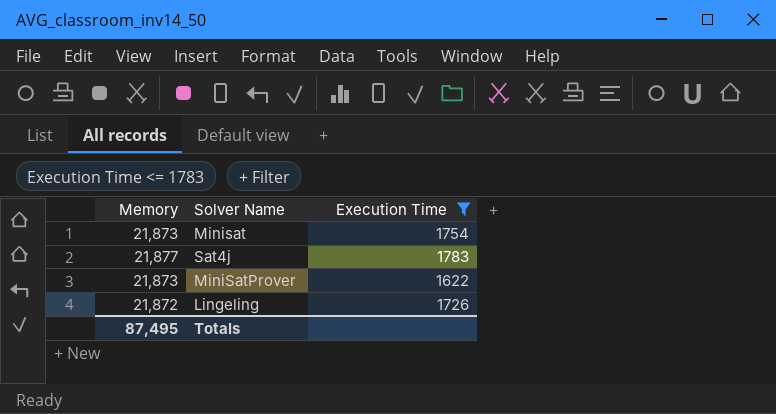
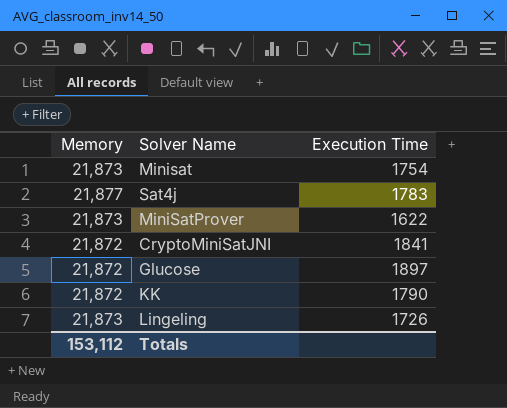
filter: Execution Time <= 1783 -> none
Lingeling | Memory: 21,872 -> 21,873
Totals | Memory: 87,495 -> 153,112

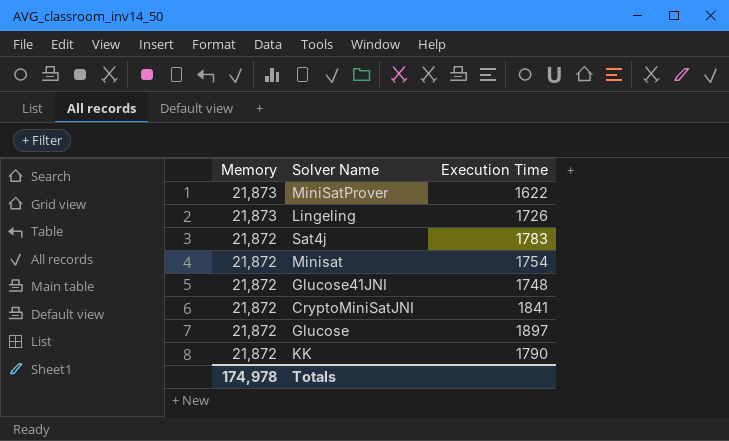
row order: none -> Memory descending
Sat4j | Memory: 21,877 -> 21,872
Minisat | Memory: 21,873 -> 21,872
row Glucose41JNI: none -> 21,872 | 1748
Totals | Memory: 153,112 -> 174,978

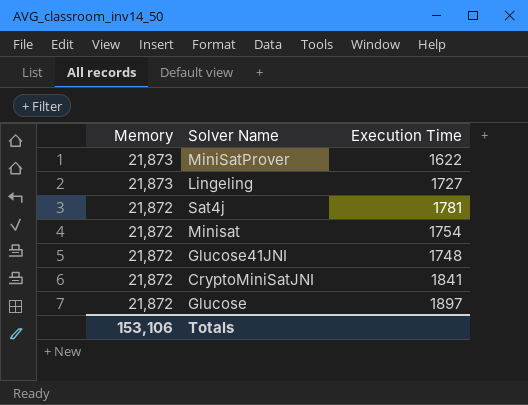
row KK: 21,872 | 1790 -> none
Lingeling | Execution Time: 1726 -> 1727
Sat4j | Execution Time: 1783 -> 1781
Totals | Memory: 174,978 -> 153,106

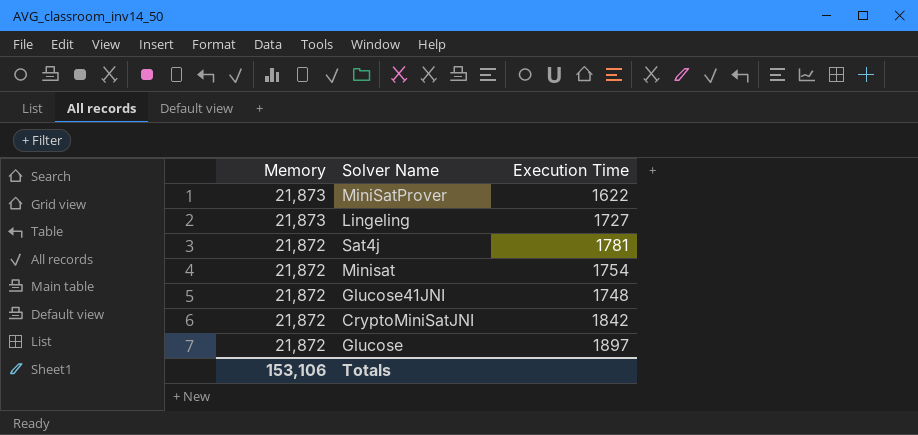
CryptoMiniSatJNI | Execution Time: 1841 -> 1842

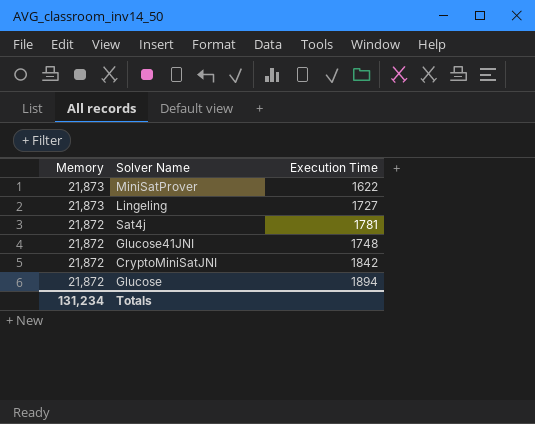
row Minisat: 21,872 | 1754 -> none
Glucose | Execution Time: 1897 -> 1894
Totals | Memory: 153,106 -> 131,234

